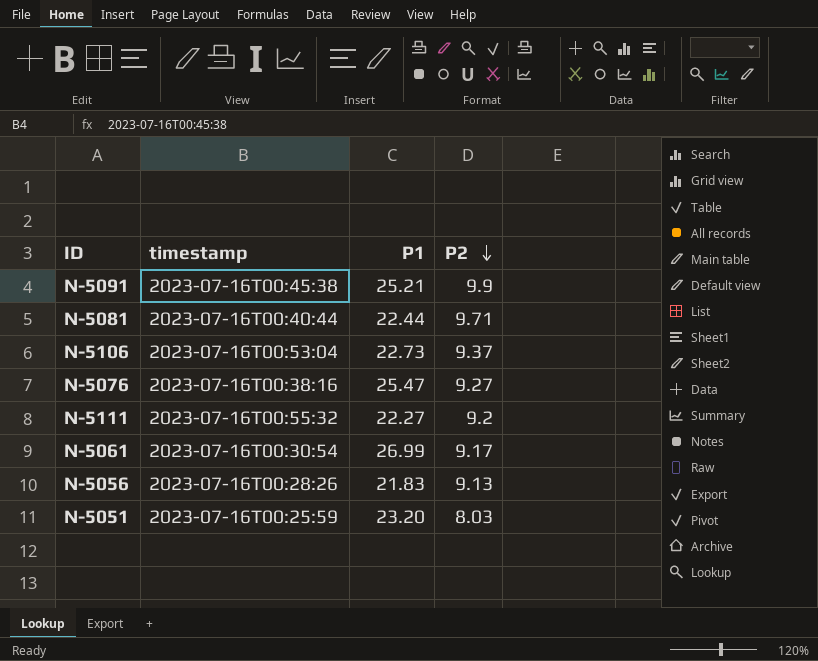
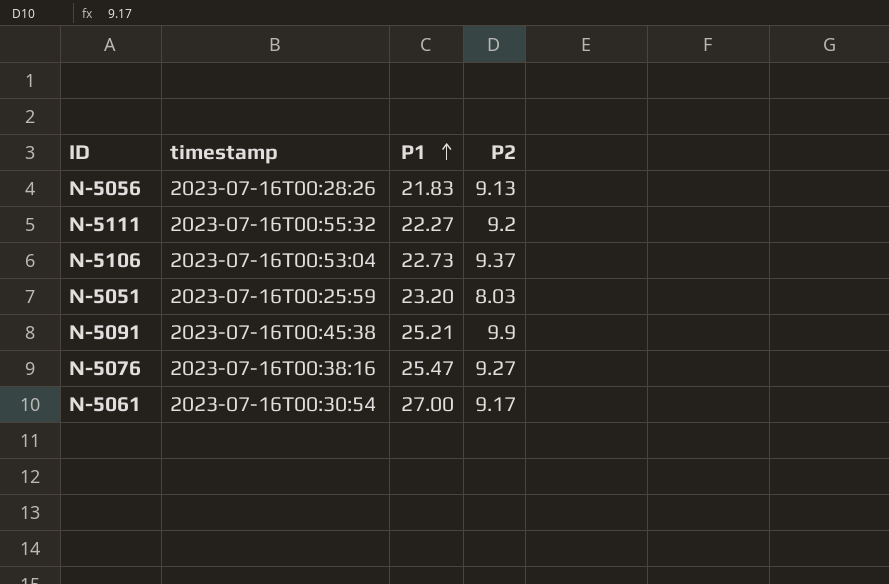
row order: P2 descending -> P1 ascending
row N-5081: 2023-07-16T00:40:44 | 22.44 | 9.71 -> none
N-5061 | P1: 26.99 -> 27.00

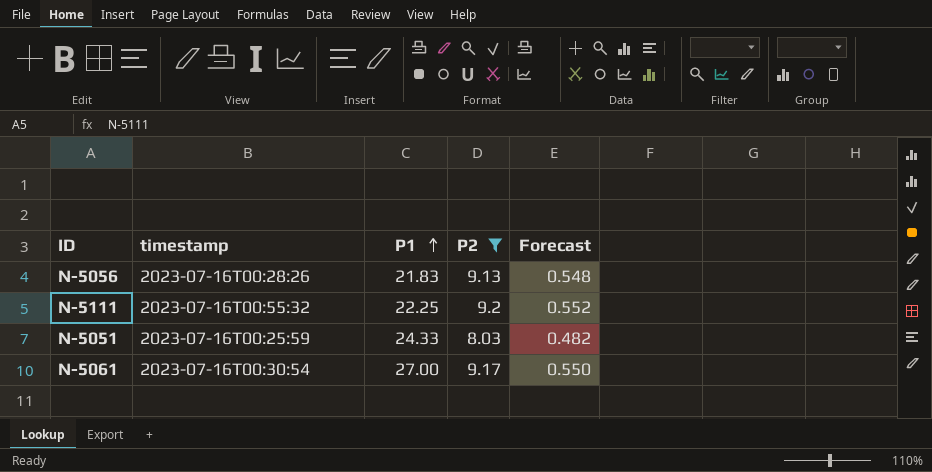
filter: none -> P2 <= 9.2
column Forecast | formula: none -> [P2] * 0.06
N-5111 | P1: 22.27 -> 22.25
N-5051 | P1: 23.20 -> 24.33

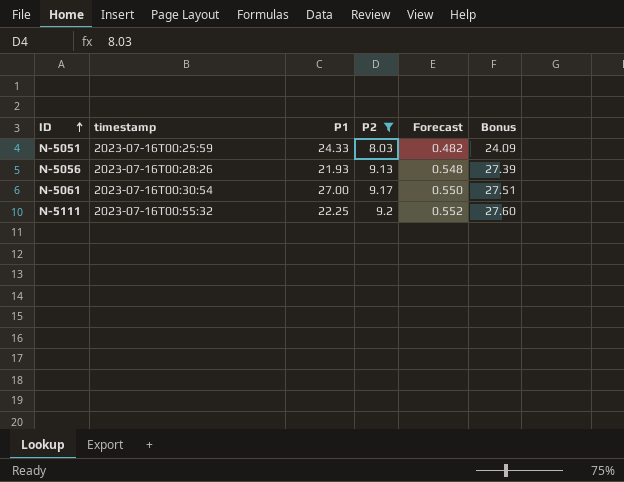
row order: P1 ascending -> ID ascending
column Bonus | formula: none -> [P2] * 3
N-5056 | P1: 21.83 -> 21.93

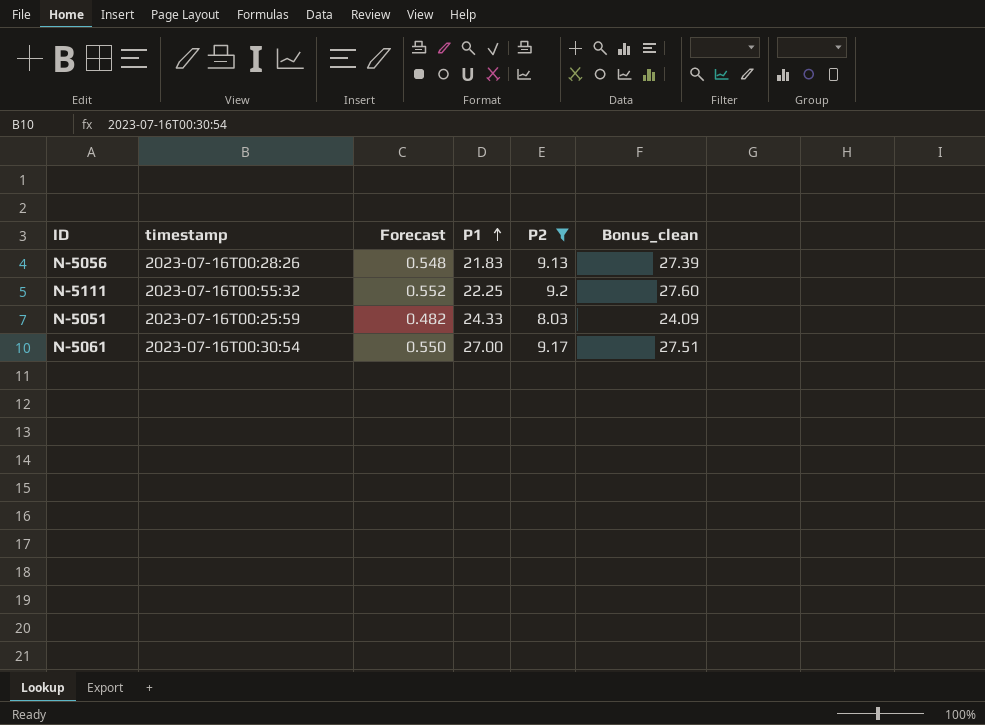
row order: ID ascending -> P1 ascending
column Forecast | position: 5 -> 3
column name: Bonus -> Bonus_clean
N-5056 | P1: 21.93 -> 21.83

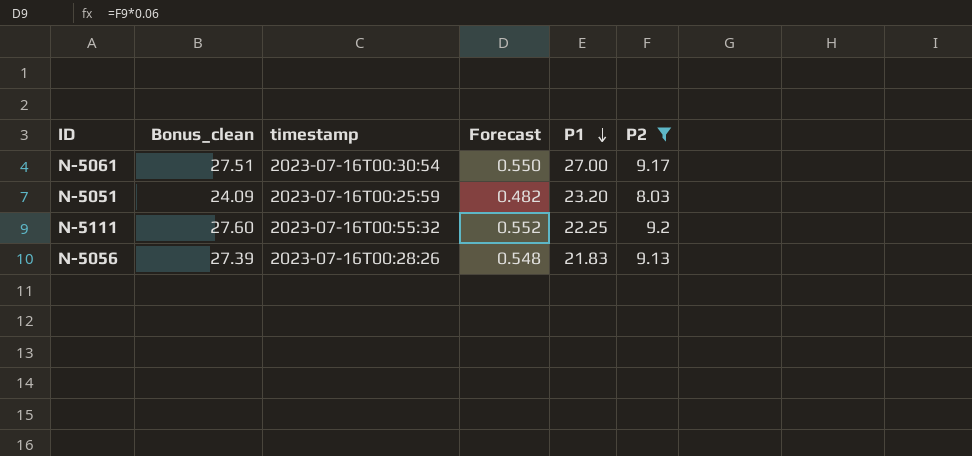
row order: P1 ascending -> P1 descending
column Bonus_clean | position: 6 -> 2
N-5051 | P1: 24.33 -> 23.20

